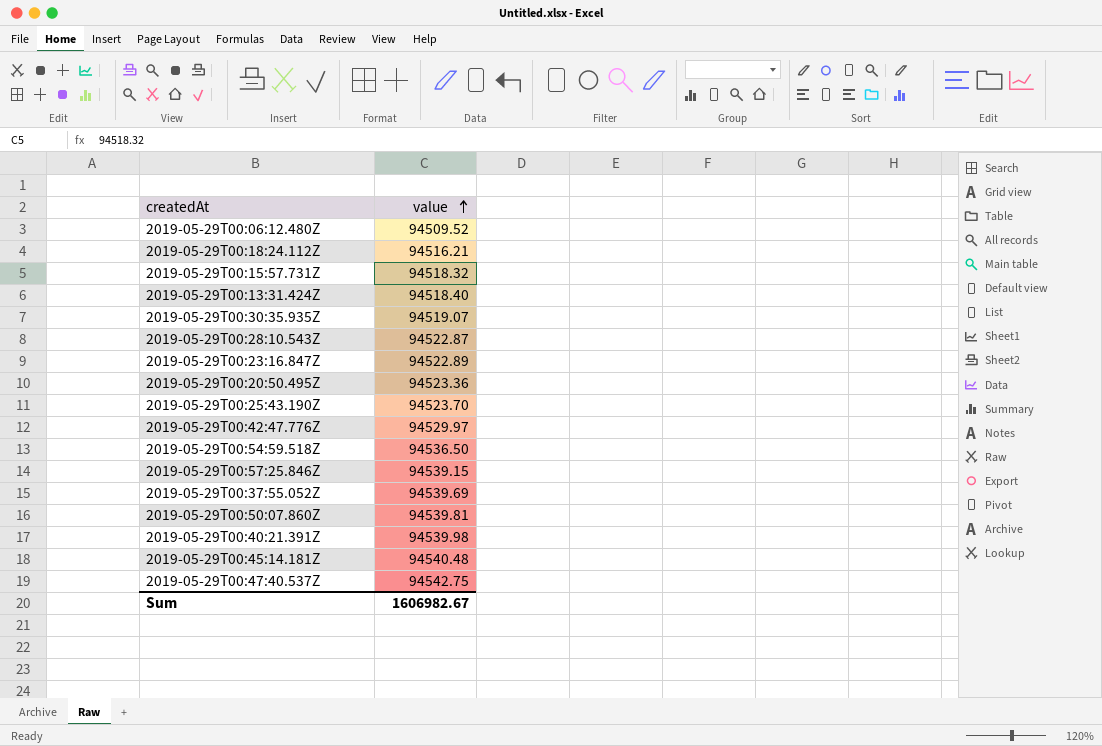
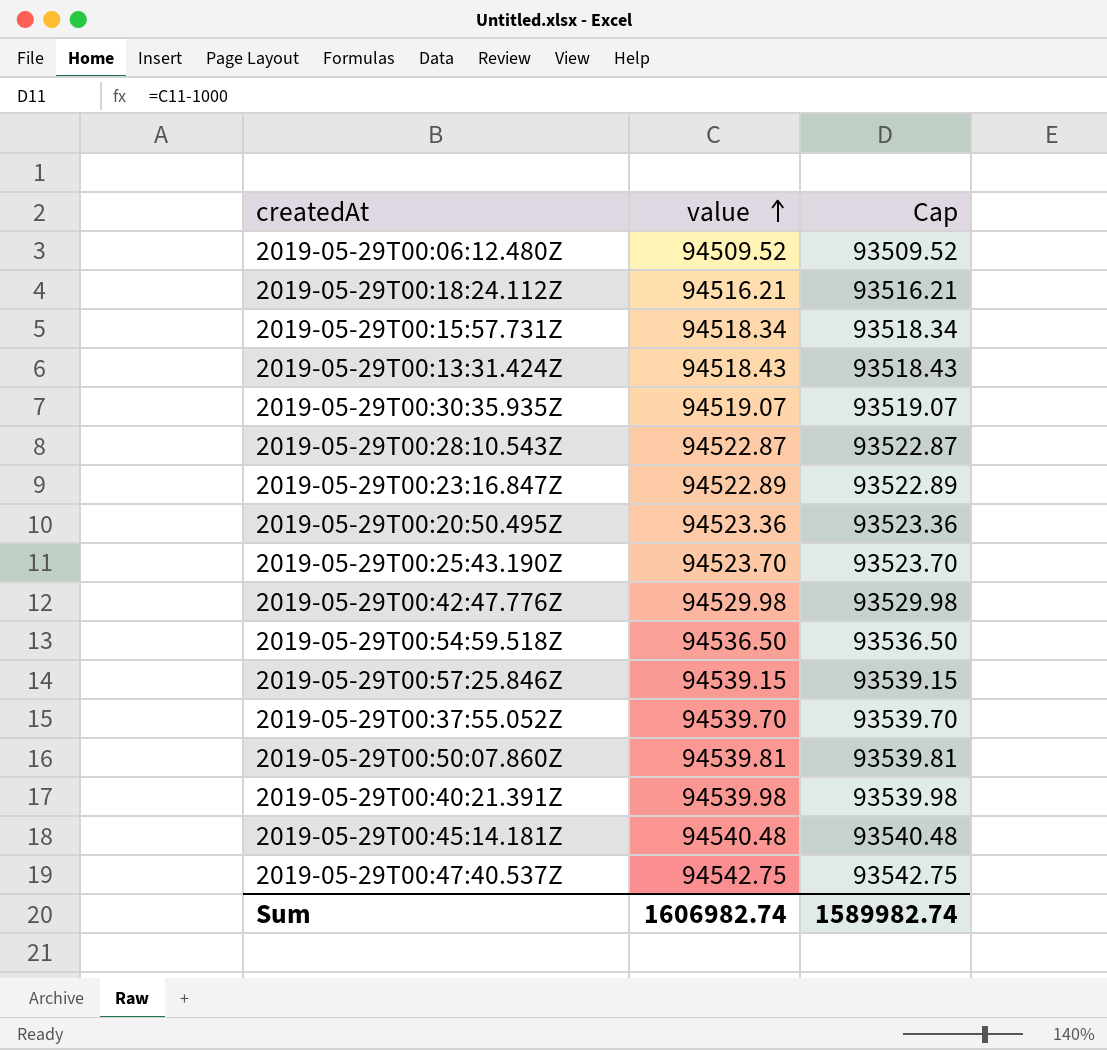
column Cap | formula: none -> [value] - 1000
2019-05-29T00:15:57.731Z | value: 94518.32 -> 94518.34
2019-05-29T00:13:31.424Z | value: 94518.40 -> 94518.43
2019-05-29T00:42:47.776Z | value: 94529.97 -> 94529.98
2019-05-29T00:37:55.052Z | value: 94539.69 -> 94539.70
Sum | value: 1606982.67 -> 1606982.74

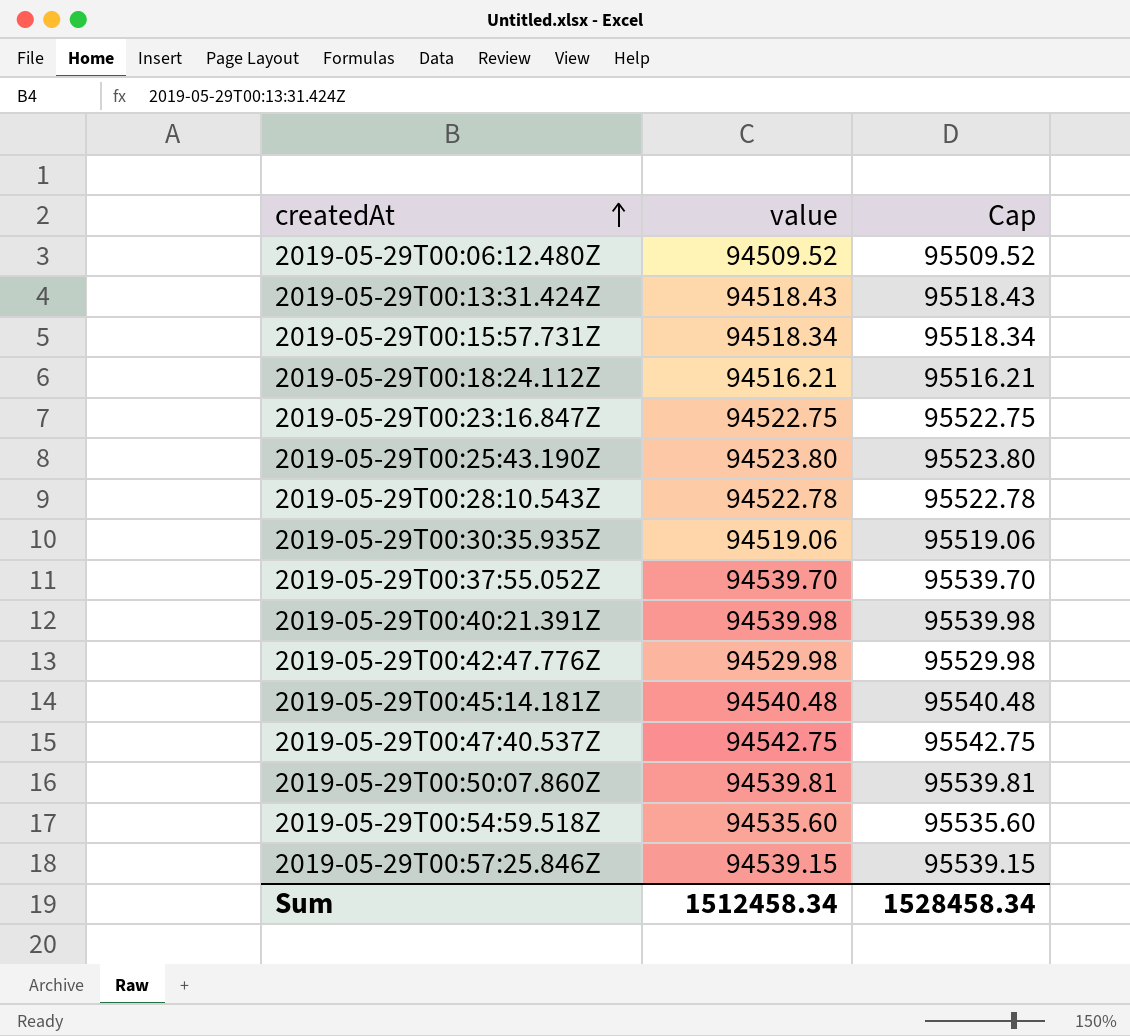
row order: value ascending -> createdAt ascending
column Cap | formula: [value] - 1000 -> [value] + 1000
row 2019-05-29T00:20:50.495Z: 94523.36 | 93523.36 -> none
2019-05-29T00:23:16.847Z | value: 94522.89 -> 94522.75
2019-05-29T00:25:43.190Z | value: 94523.70 -> 94523.80
2019-05-29T00:28:10.543Z | value: 94522.87 -> 94522.78
2019-05-29T00:30:35.935Z | value: 94519.07 -> 94519.06
2019-05-29T00:54:59.518Z | value: 94536.50 -> 94535.60
Sum | value: 1606982.74 -> 1512458.34
Sum | Cap: 1589982.74 -> 1528458.34

